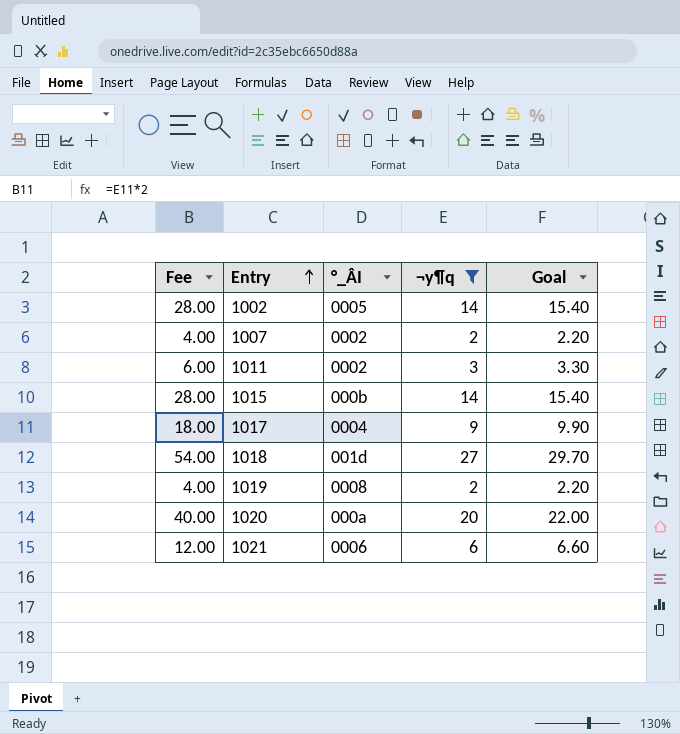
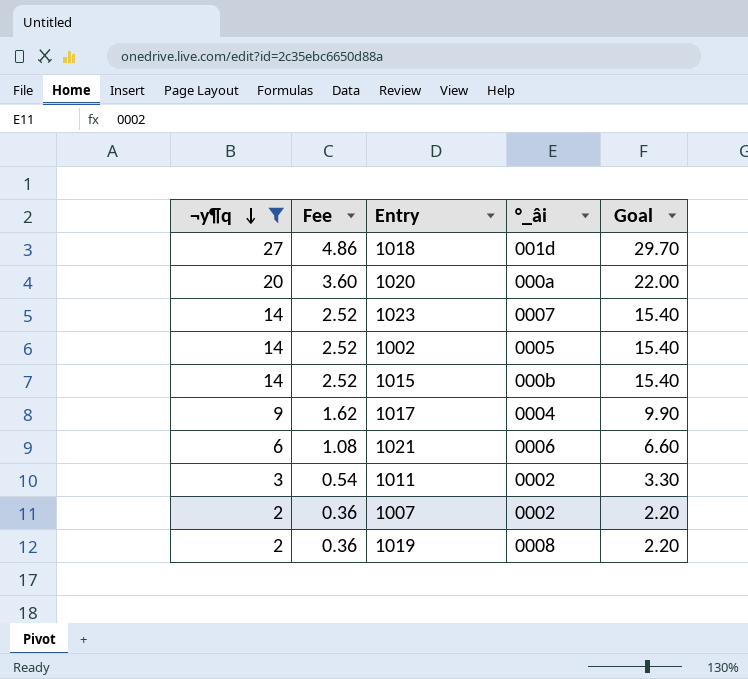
row order: Entry ascending -> ¬y¶q descending
column ¬y¶q | position: 4 -> 1
column Fee | formula: [¬y¶q] * 2 -> [¬y¶q] * 0.18
column name: °_ÂI -> °_âi
row 1023: none -> 14 | 2.52 | 0007 | 15.40

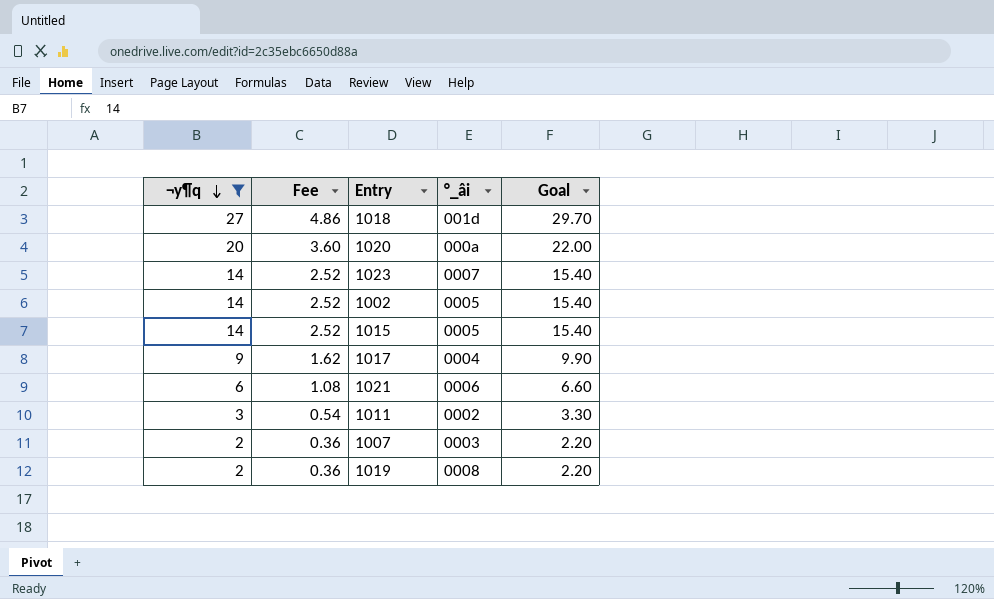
1015 | °_âi: 000b -> 0005
1007 | °_âi: 0002 -> 0003

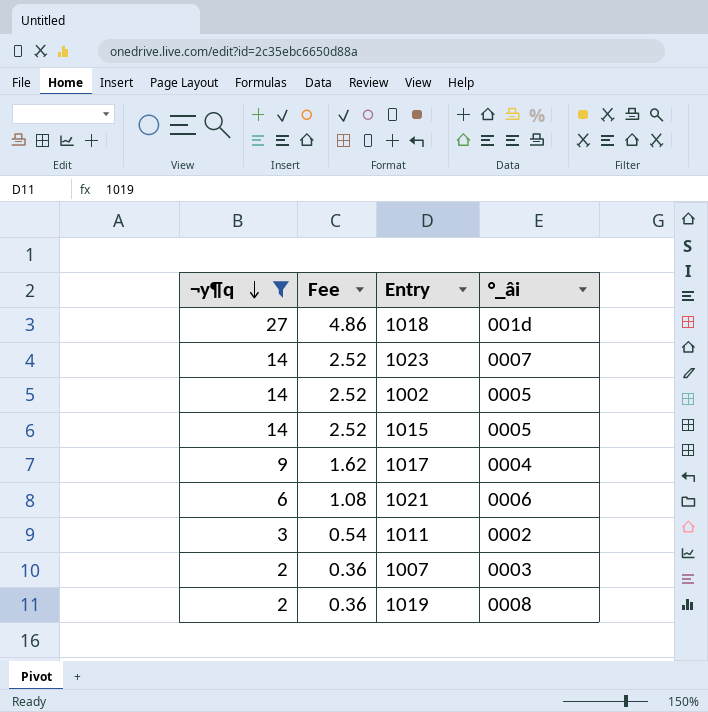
column Goal | formula: [¬y¶q] * 1.1 -> none
row 1020: 20 | 3.60 | 000a | 22.00 -> none

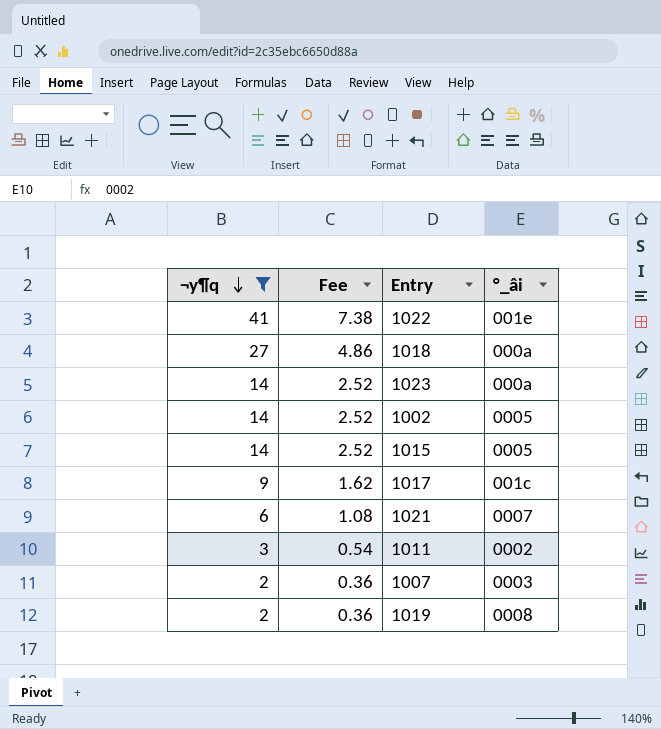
row 1022: none -> 41 | 7.38 | 001e
1018 | °_âi: 001d -> 000a
1023 | °_âi: 0007 -> 000a
1017 | °_âi: 0004 -> 001c
1021 | °_âi: 0006 -> 0007

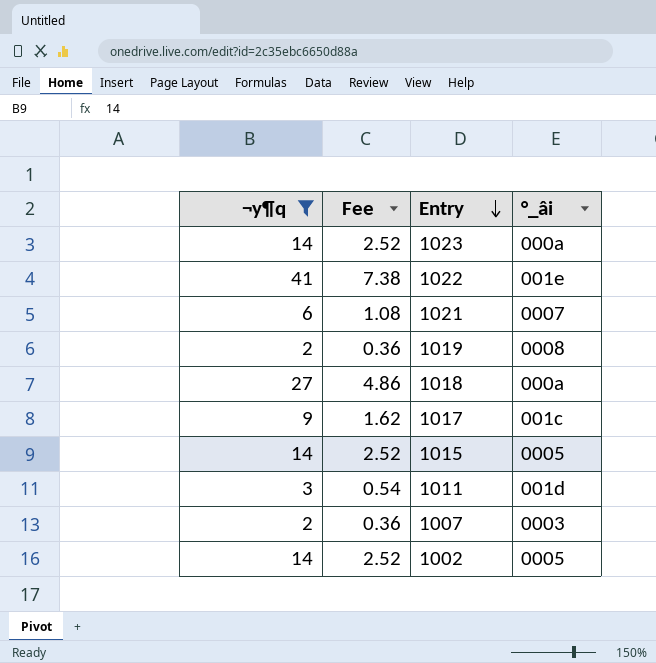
row order: ¬y¶q descending -> Entry descending
1011 | °_âi: 0002 -> 001d

